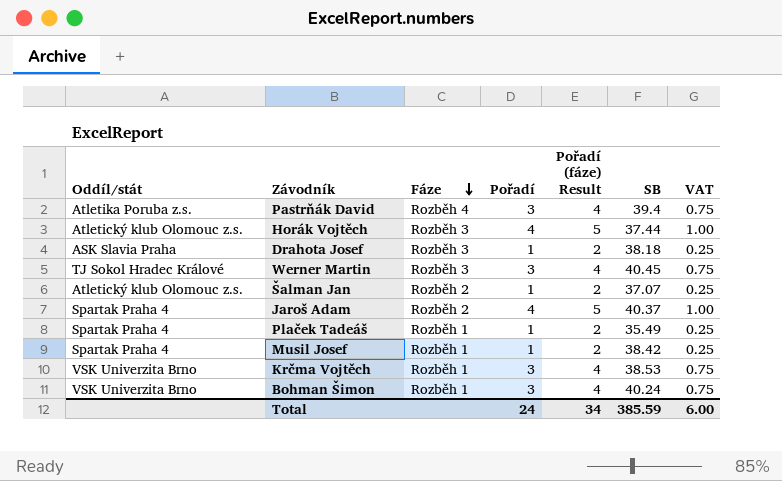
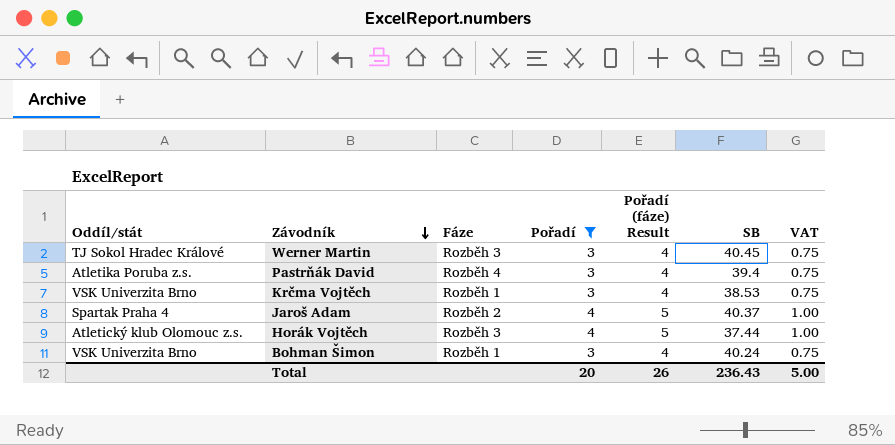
filter: none -> Pořadí != 1
row order: Fáze descending -> Závodník descending
Total | Pořadí: 24 -> 20
Total | Pořadí (fáze) Result: 34 -> 26
Total | SB: 385.59 -> 236.43
Total | VAT: 6.00 -> 5.00

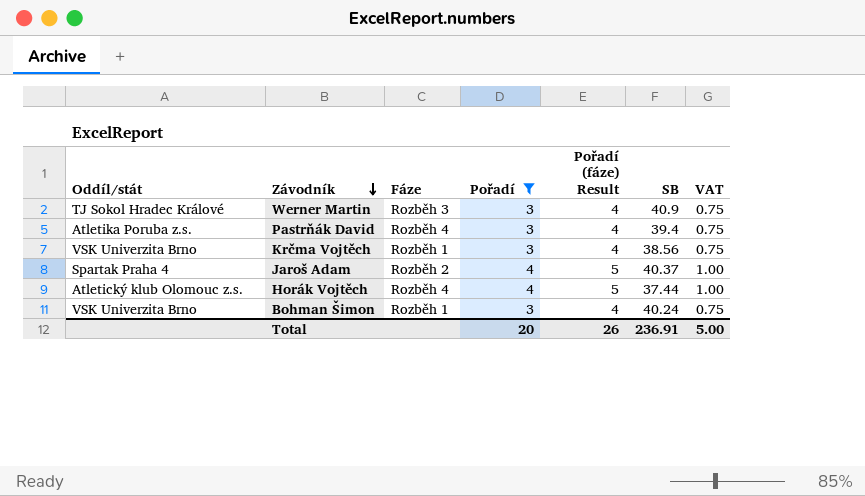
Werner Martin | SB: 40.45 -> 40.9
Krčma Vojtěch | SB: 38.53 -> 38.56
Horák Vojtěch | Fáze: Rozběh 3 -> Rozběh 4
Total | SB: 236.43 -> 236.91

